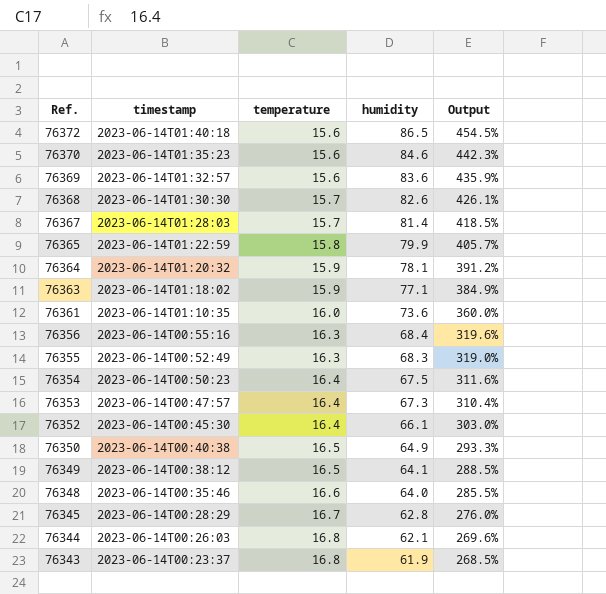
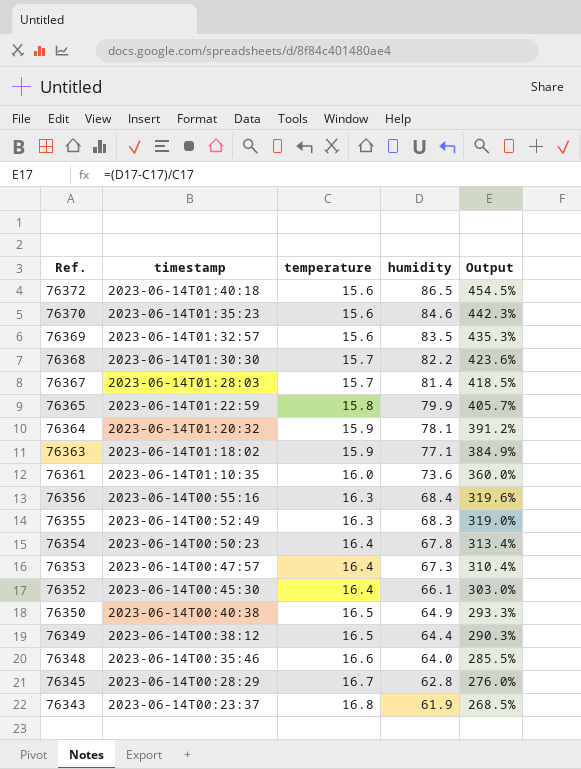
row 76344: 2023-06-14T00:26:03 | 16.8 | 62.1 | 269.6% -> none
76369 | humidity: 83.6 -> 83.5
76369 | Output: 435.9% -> 435.3%
76368 | humidity: 82.6 -> 82.2
76368 | Output: 426.1% -> 423.6%
76354 | humidity: 67.5 -> 67.8
76354 | Output: 311.6% -> 313.4%
76349 | humidity: 64.1 -> 64.4
76349 | Output: 288.5% -> 290.3%

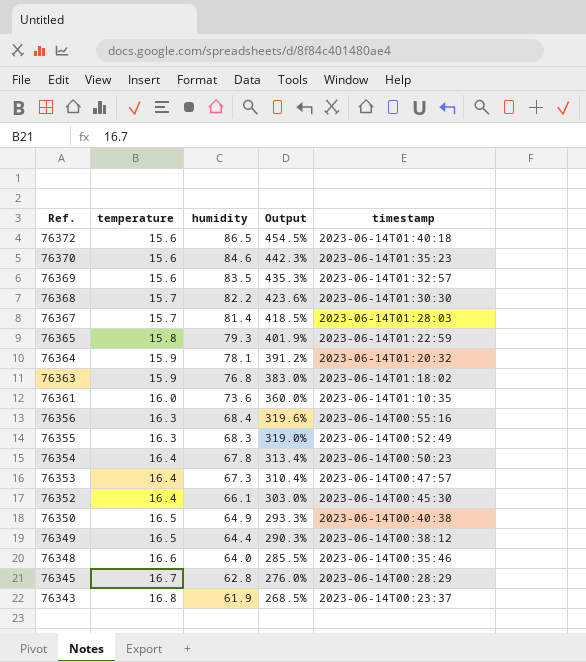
column timestamp | position: 2 -> 5
76365 | humidity: 79.9 -> 79.3
76365 | Output: 405.7% -> 401.9%
76363 | humidity: 77.1 -> 76.8
76363 | Output: 384.9% -> 383.0%

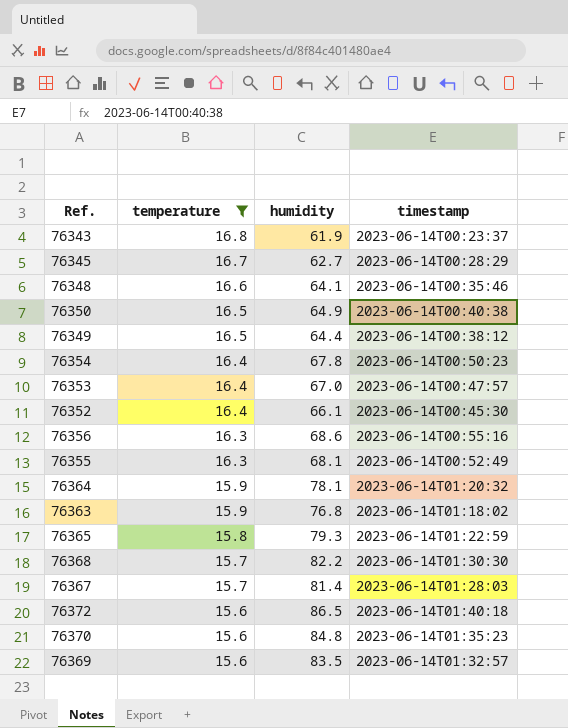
filter: none -> temperature != 16.0
row order: Ref. descending -> temperature descending
column Output | formula: ([humidity] - [temperature]) / [temperature] -> none
76345 | humidity: 62.8 -> 62.7
76348 | humidity: 64.0 -> 64.1
76353 | humidity: 67.3 -> 67.0
76356 | humidity: 68.4 -> 68.6
76355 | humidity: 68.3 -> 68.1
76370 | humidity: 84.6 -> 84.8

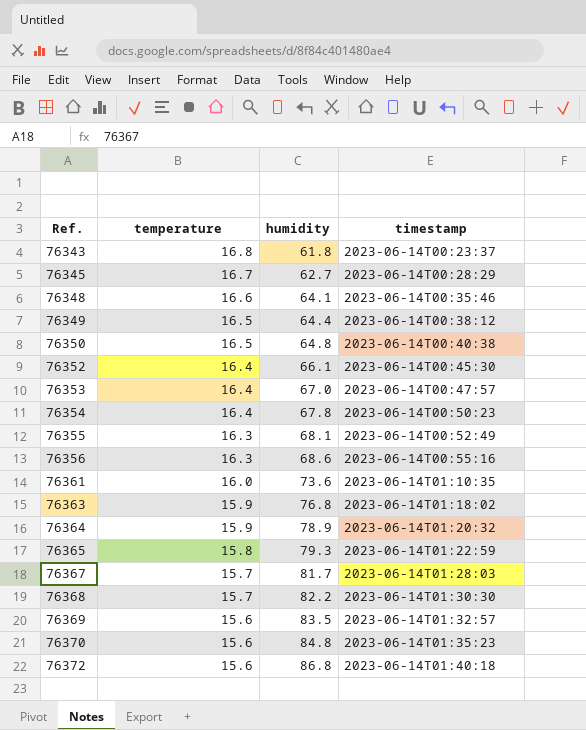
filter: temperature != 16.0 -> none
row order: temperature descending -> Ref. ascending
76343 | humidity: 61.9 -> 61.8
76350 | humidity: 64.9 -> 64.8
76364 | humidity: 78.1 -> 78.9
76367 | humidity: 81.4 -> 81.7
76372 | humidity: 86.5 -> 86.8

